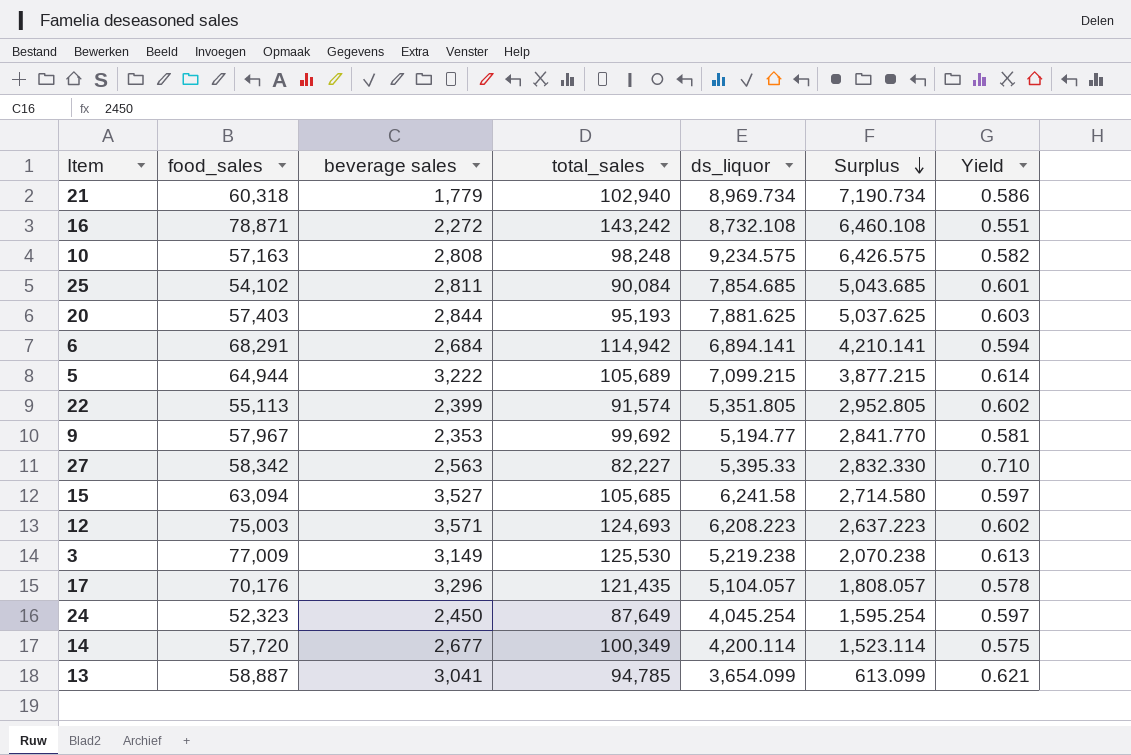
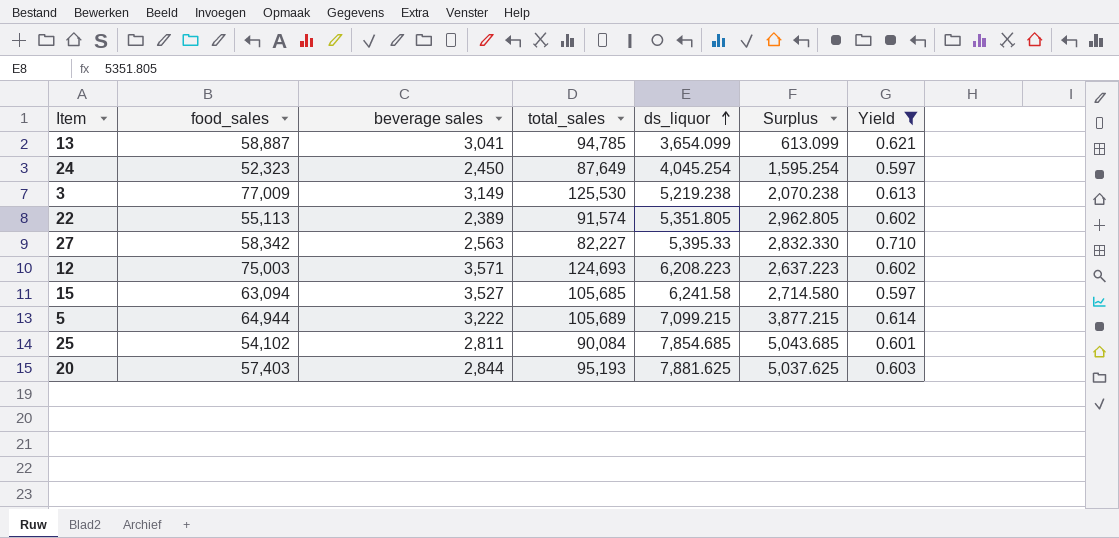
filter: none -> Yield >= 0.597
row order: Surplus descending -> ds_liquor ascending
22 | beverage sales: 2,399 -> 2,389
22 | Surplus: 2,952.805 -> 2,962.805

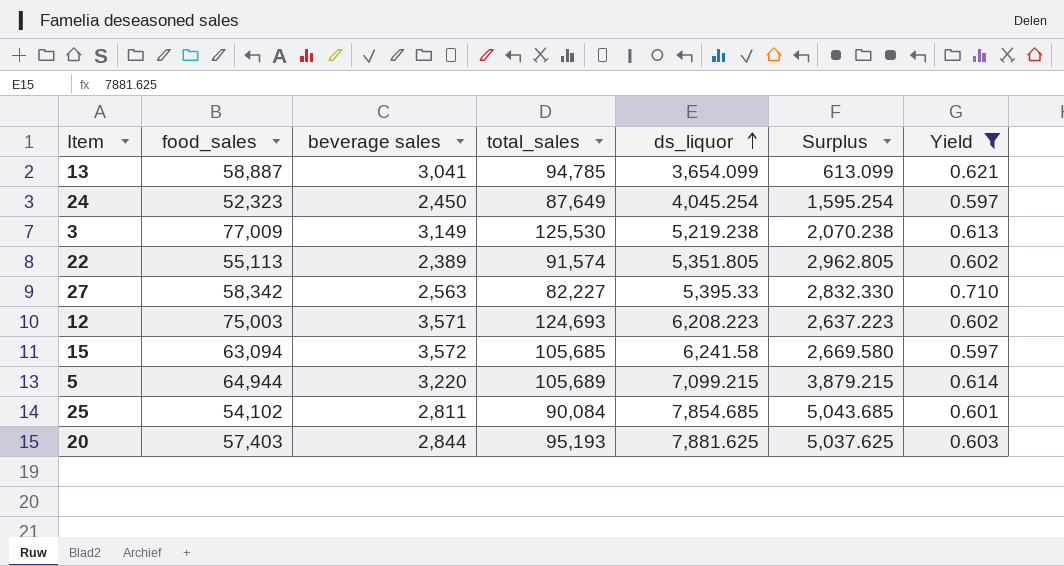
15 | beverage sales: 3,527 -> 3,572
15 | Surplus: 2,714.580 -> 2,669.580
5 | beverage sales: 3,222 -> 3,220
5 | Surplus: 3,877.215 -> 3,879.215

